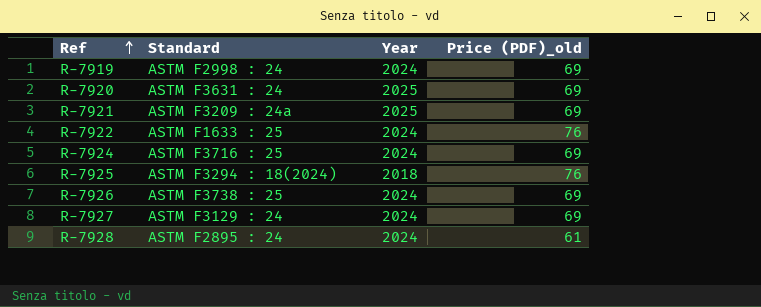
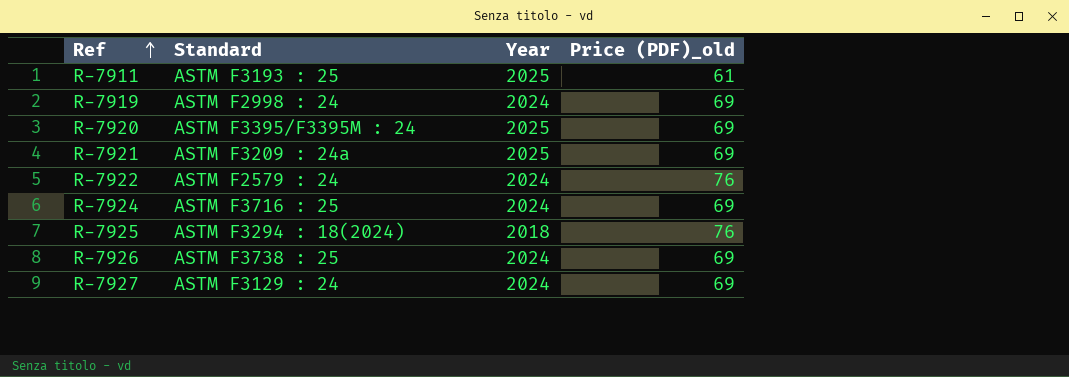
row R-7928: ASTM F2895 : 24 | 2024 | 61 -> none
row R-7911: none -> ASTM F3193 : 25 | 2025 | 61
R-7920 | Standard: ASTM F3631 : 24 -> ASTM F3395/F3395M : 24
R-7922 | Standard: ASTM F1633 : 25 -> ASTM F2579 : 24

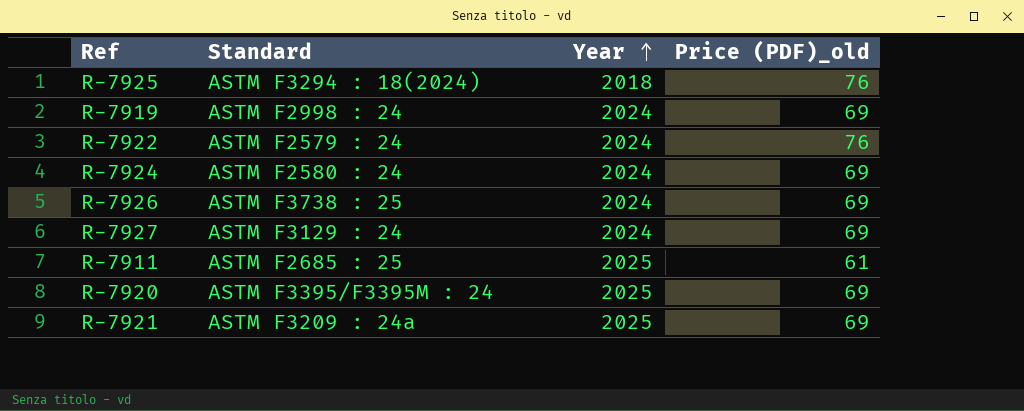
row order: Ref ascending -> Year ascending
R-7924 | Standard: ASTM F3716 : 25 -> ASTM F2580 : 24
R-7911 | Standard: ASTM F3193 : 25 -> ASTM F2685 : 25

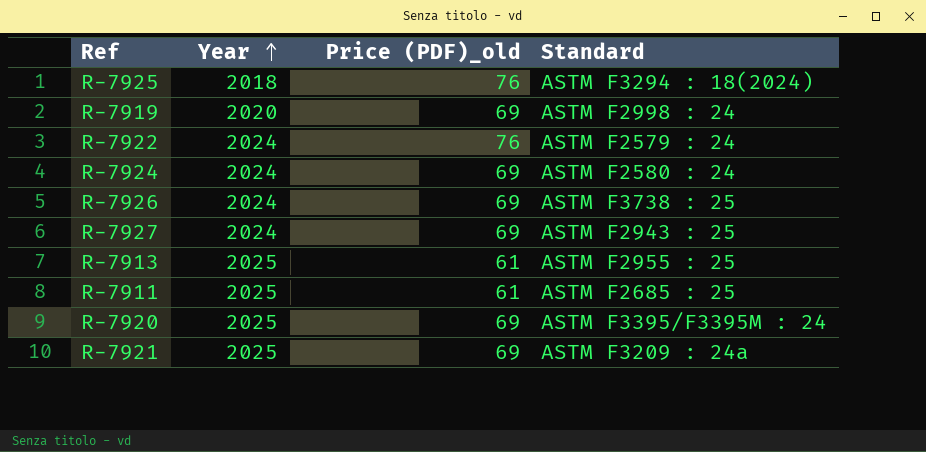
column Standard | position: 2 -> 4
R-7919 | Year: 2024 -> 2020
R-7927 | Standard: ASTM F3129 : 24 -> ASTM F2943 : 25
row R-7913: none -> 2025 | 61 | ASTM F2955 : 25

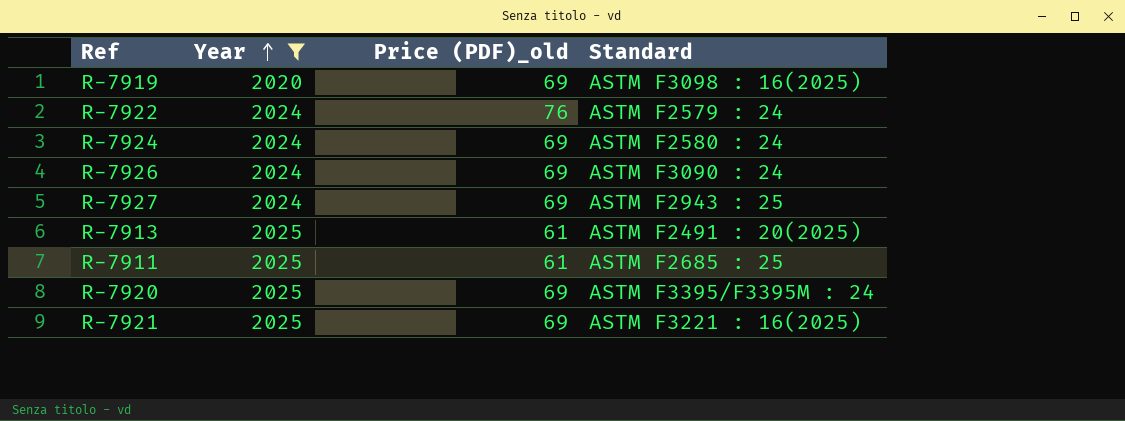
filter: none -> Year != 2018
R-7919 | Standard: ASTM F2998 : 24 -> ASTM F3098 : 16(2025)
R-7926 | Standard: ASTM F3738 : 25 -> ASTM F3090 : 24
R-7913 | Standard: ASTM F2955 : 25 -> ASTM F2491 : 20(2025)
R-7921 | Standard: ASTM F3209 : 24a -> ASTM F3221 : 16(2025)

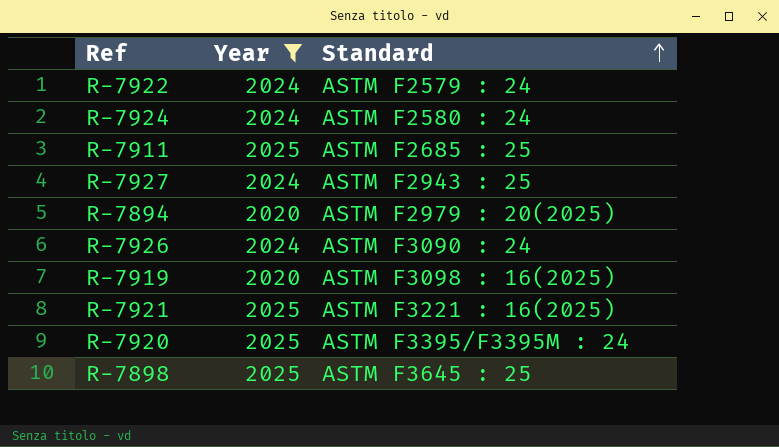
row order: Year ascending -> Standard ascending
column Price (PDF)_old | position: 3 -> none
row R-7913: 2025 | 61 | ASTM F2491 : 20(2025) -> none
row R-7894: none -> 2020 | ASTM F2979 : 20(2025)
row R-7898: none -> 2025 | ASTM F3645 : 25

